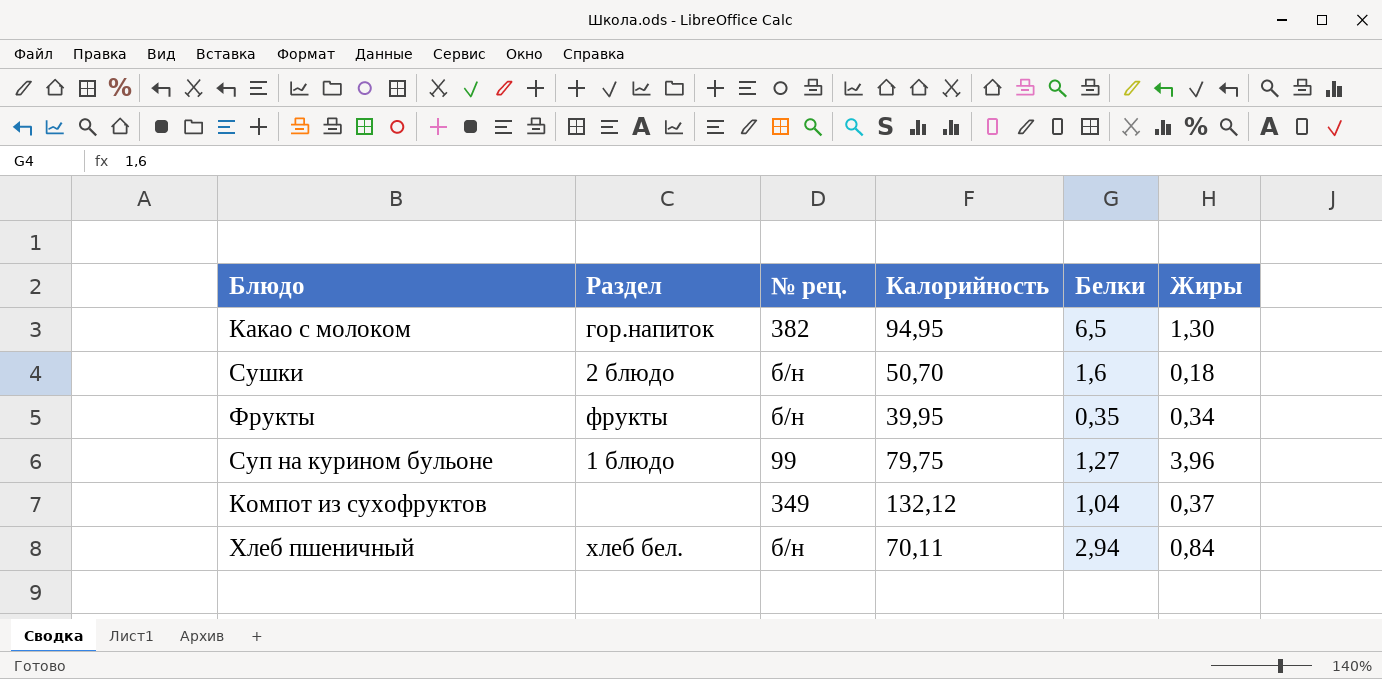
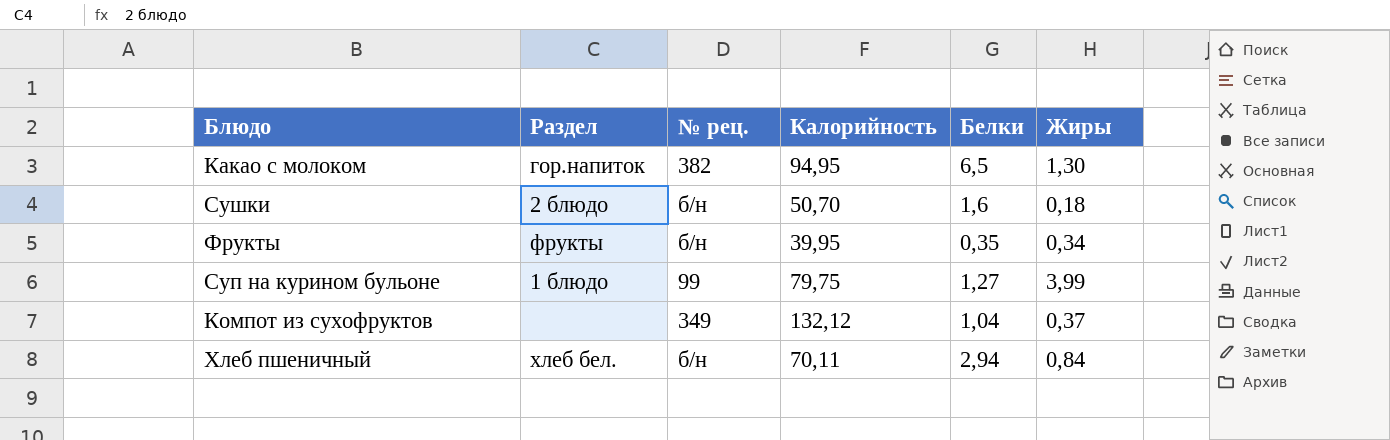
Суп на курином бульоне | Жиры: 3,96 -> 3,99

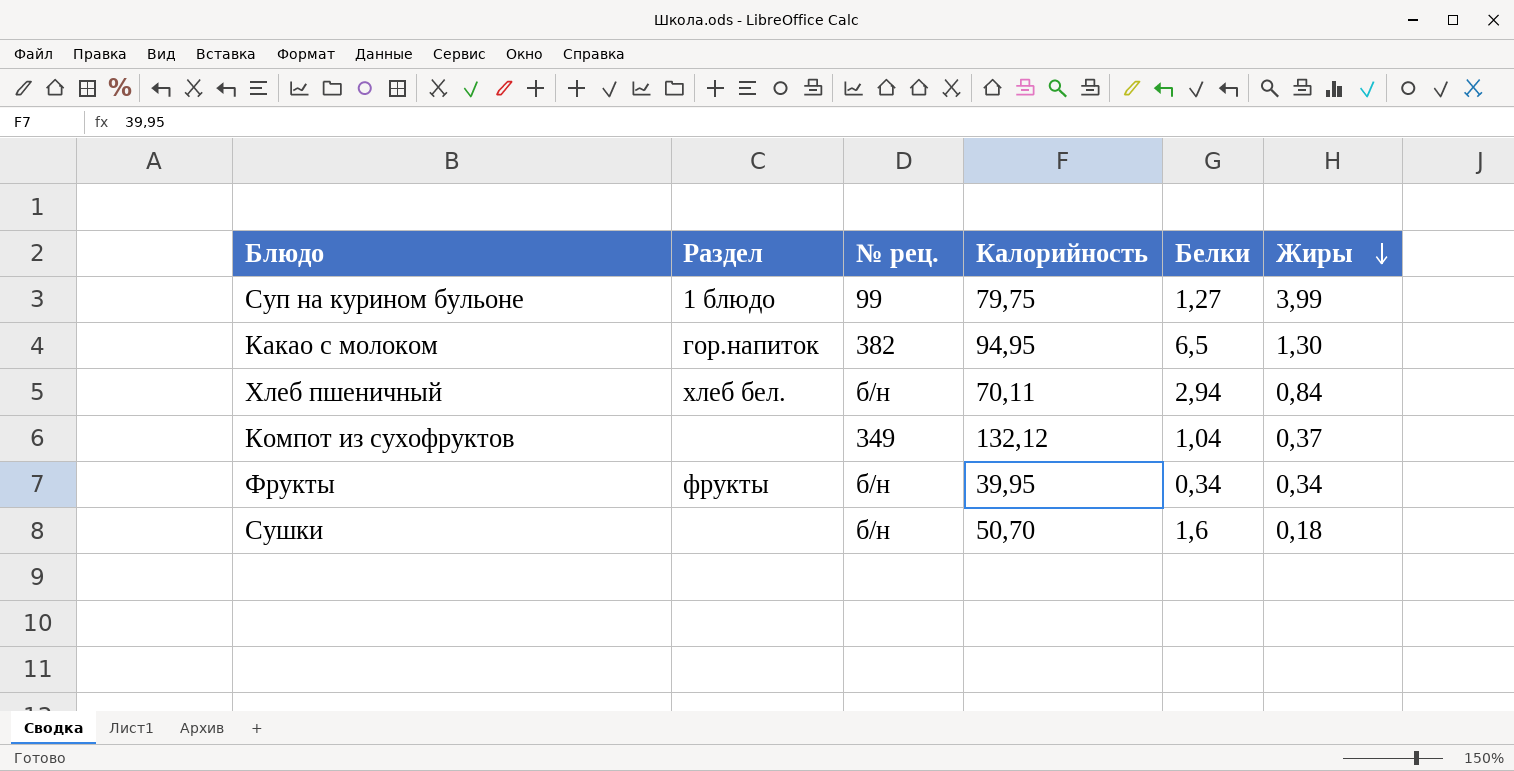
row order: none -> Жиры descending
Фрукты | Белки: 0,35 -> 0,34
Сушки | Раздел: 2 блюдо -> none

